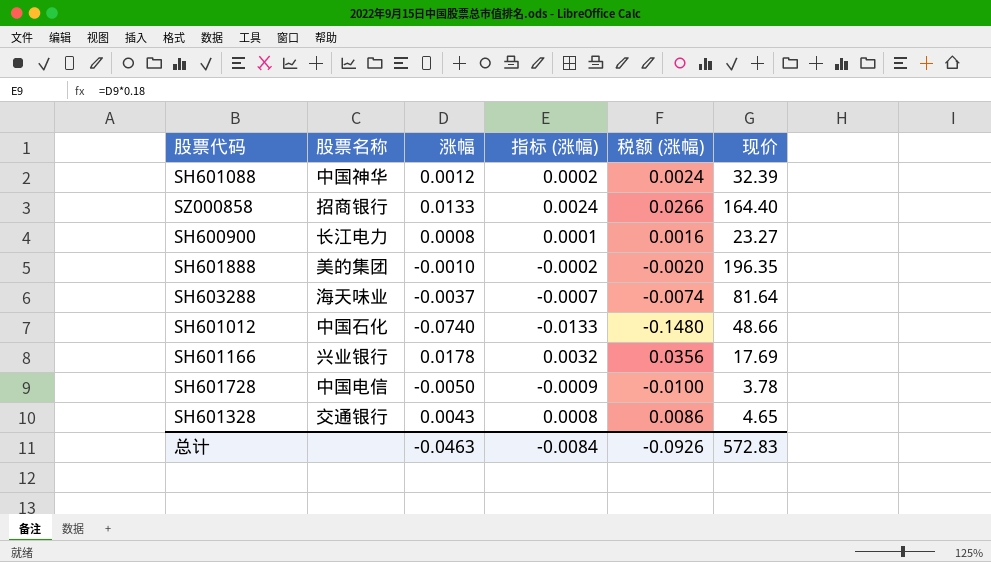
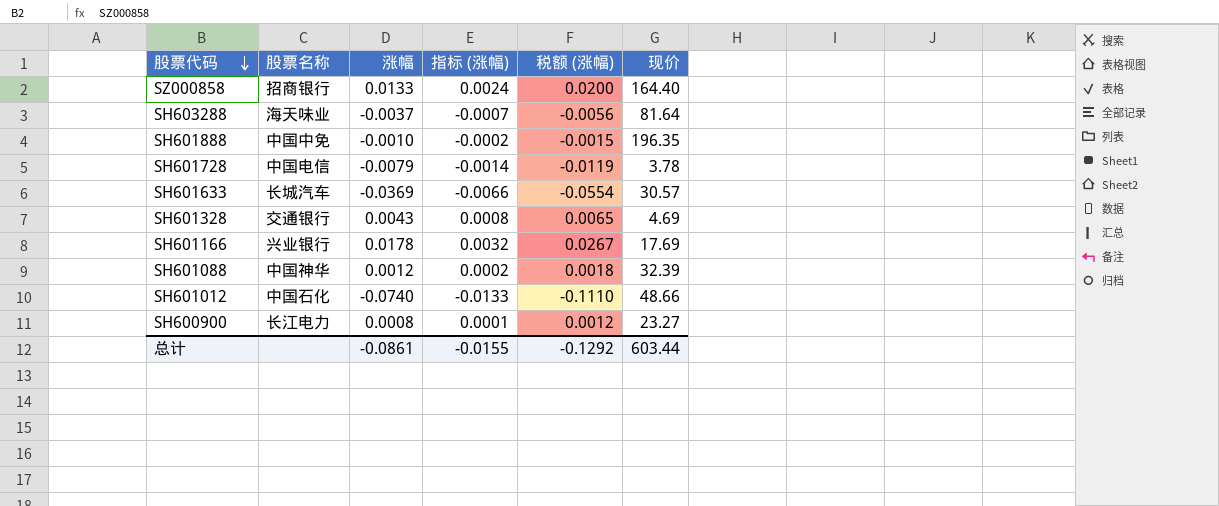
row order: none -> 股票代码 descending
column 税额 (涨幅) | formula: [涨幅] * 2 -> [涨幅] * 1.5
SH601888 | 股票名称: 美的集团 -> 中国中免
SH601728 | 涨幅: -0.0050 -> -0.0079
SH601728 | 指标 (涨幅): -0.0009 -> -0.0014
row SH601633: none -> 长城汽车 | -0.0369 | -0.0066 | -0.0554 | 30.57
SH601328 | 现价: 4.65 -> 4.69
总计 | 涨幅: -0.0463 -> -0.0861
总计 | 指标 (涨幅): -0.0084 -> -0.0155
总计 | 税额 (涨幅): -0.0926 -> -0.1292
总计 | 现价: 572.83 -> 603.44

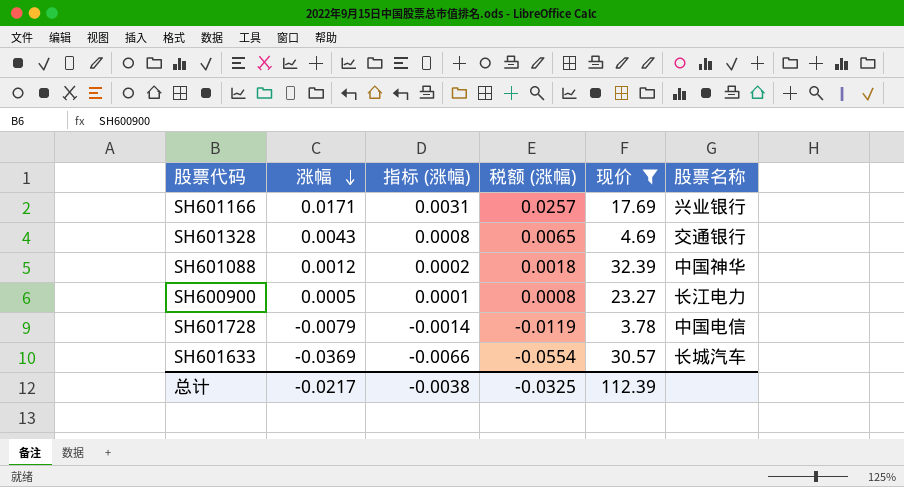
filter: none -> 现价 <= 32.39
row order: 股票代码 descending -> 涨幅 descending
column 股票名称 | position: 2 -> 6
SH601166 | 涨幅: 0.0178 -> 0.0171
SH601166 | 指标 (涨幅): 0.0032 -> 0.0031
SH601166 | 税额 (涨幅): 0.0267 -> 0.0257
SH600900 | 涨幅: 0.0008 -> 0.0005
SH600900 | 税额 (涨幅): 0.0012 -> 0.0008
总计 | 涨幅: -0.0861 -> -0.0217
总计 | 指标 (涨幅): -0.0155 -> -0.0038
总计 | 税额 (涨幅): -0.1292 -> -0.0325
总计 | 现价: 603.44 -> 112.39

